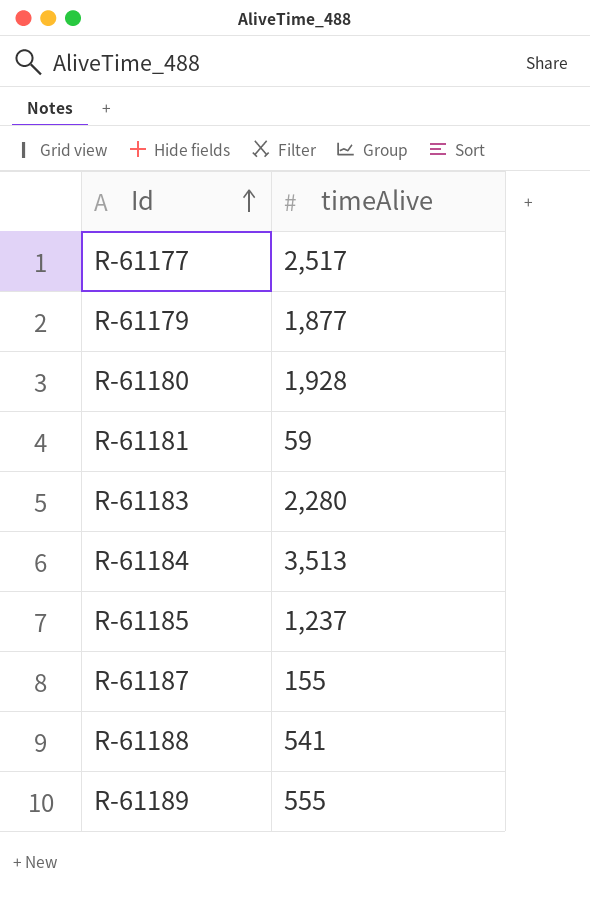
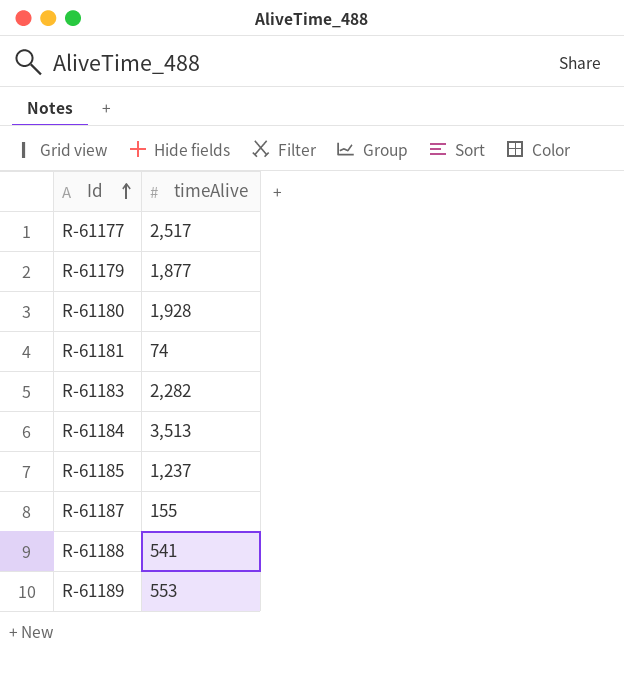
R-61181 | timeAlive: 59 -> 74
R-61183 | timeAlive: 2,280 -> 2,282
R-61189 | timeAlive: 555 -> 553

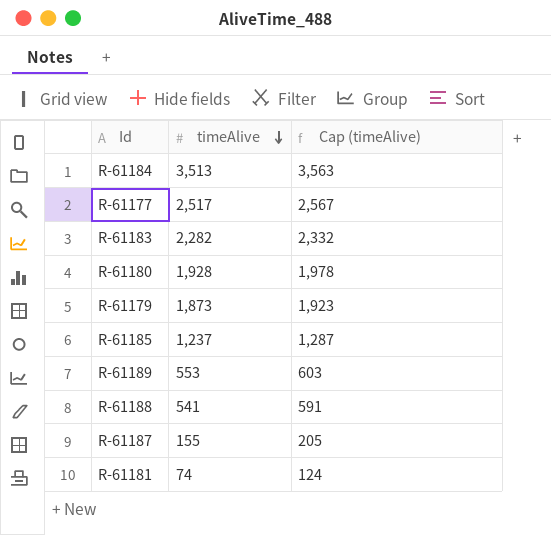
row order: Id ascending -> timeAlive descending
column Cap (timeAlive) | formula: none -> [timeAlive] + 50
R-61179 | timeAlive: 1,877 -> 1,873

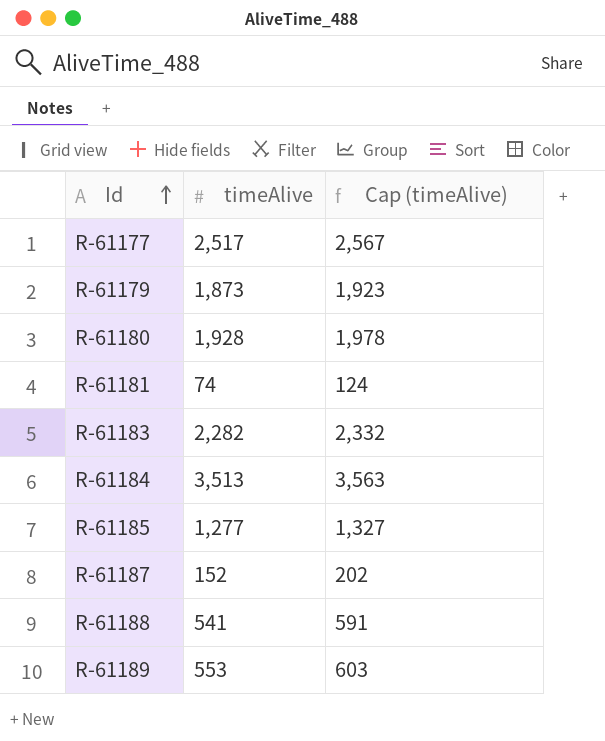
row order: timeAlive descending -> Id ascending
R-61185 | timeAlive: 1,237 -> 1,277
R-61185 | Cap (timeAlive): 1,287 -> 1,327
R-61187 | timeAlive: 155 -> 152
R-61187 | Cap (timeAlive): 205 -> 202

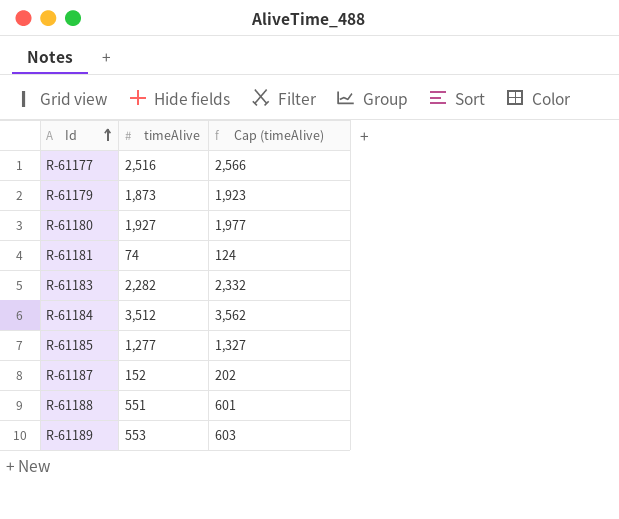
R-61177 | timeAlive: 2,517 -> 2,516
R-61177 | Cap (timeAlive): 2,567 -> 2,566
R-61180 | timeAlive: 1,928 -> 1,927
R-61180 | Cap (timeAlive): 1,978 -> 1,977
R-61184 | timeAlive: 3,513 -> 3,512
R-61184 | Cap (timeAlive): 3,563 -> 3,562
R-61188 | timeAlive: 541 -> 551
R-61188 | Cap (timeAlive): 591 -> 601

